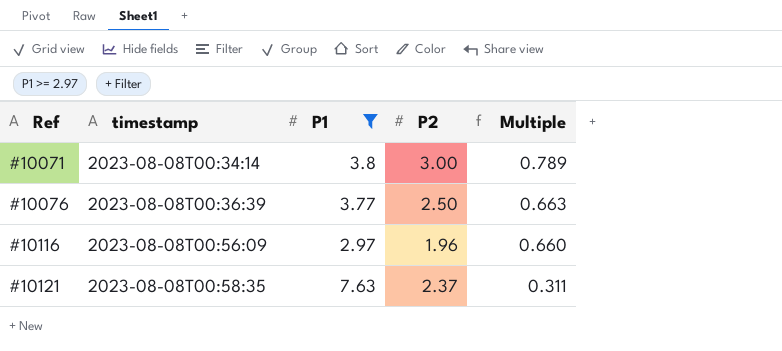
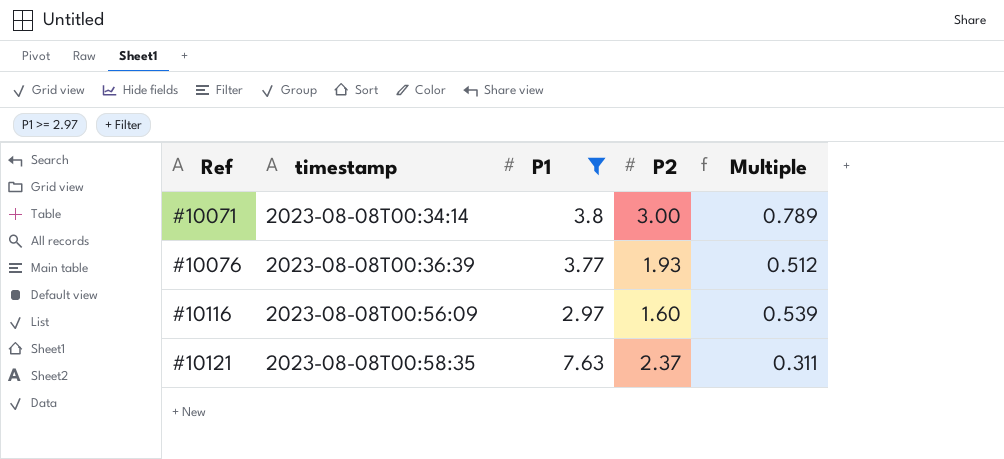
#10076 | P2: 2.50 -> 1.93
#10076 | Multiple: 0.663 -> 0.512
#10116 | P2: 1.96 -> 1.60
#10116 | Multiple: 0.660 -> 0.539

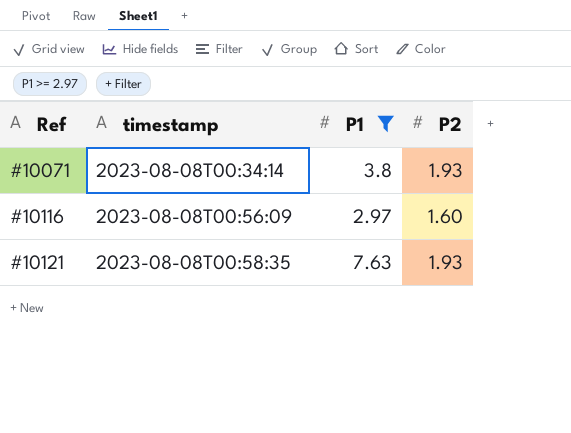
column Multiple | formula: [P2] / [P1] -> none
row #10076: 2023-08-08T00:36:39 | 3.77 | 1.93 | 0.512 -> none
#10071 | P2: 3.00 -> 1.93
#10121 | P2: 2.37 -> 1.93

